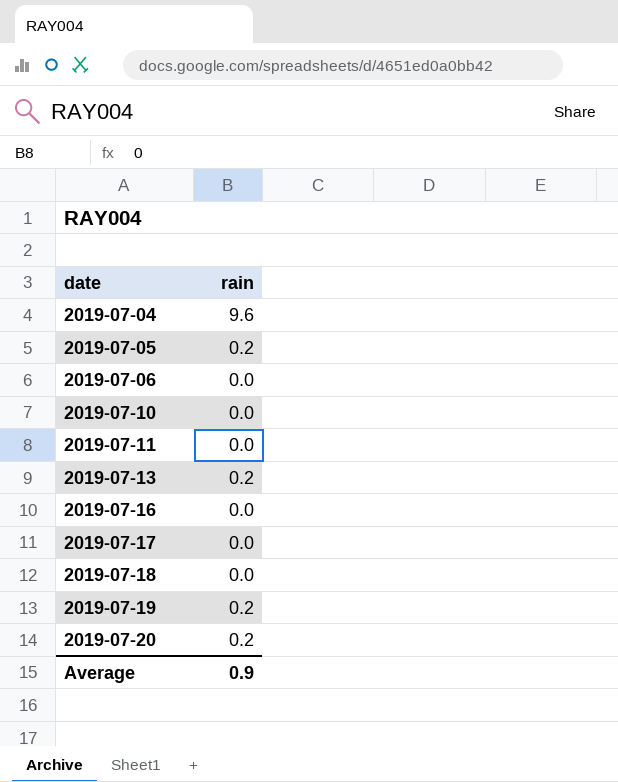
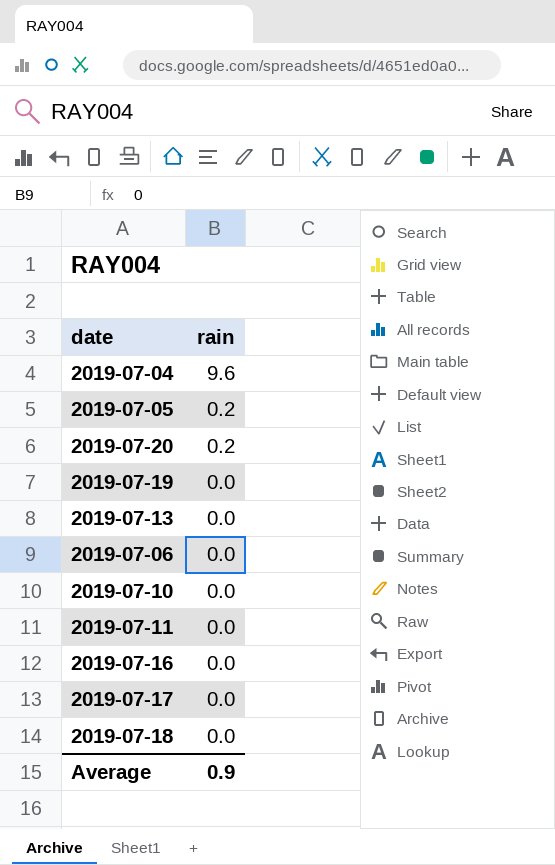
row order: date ascending -> rain descending
2019-07-19 | rain: 0.2 -> 0.0
2019-07-13 | rain: 0.2 -> 0.0

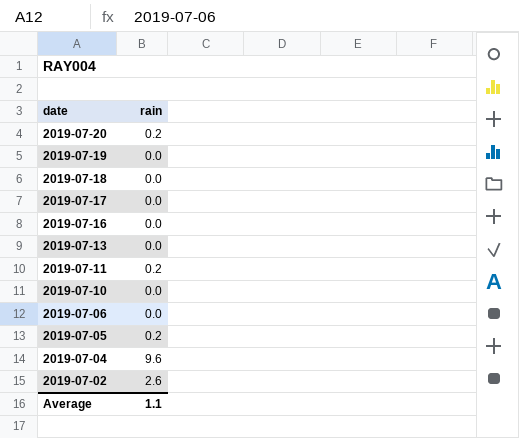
row order: rain descending -> date descending
2019-07-11 | rain: 0.0 -> 0.2
row 2019-07-02: none -> 2.6
Average | rain: 0.9 -> 1.1

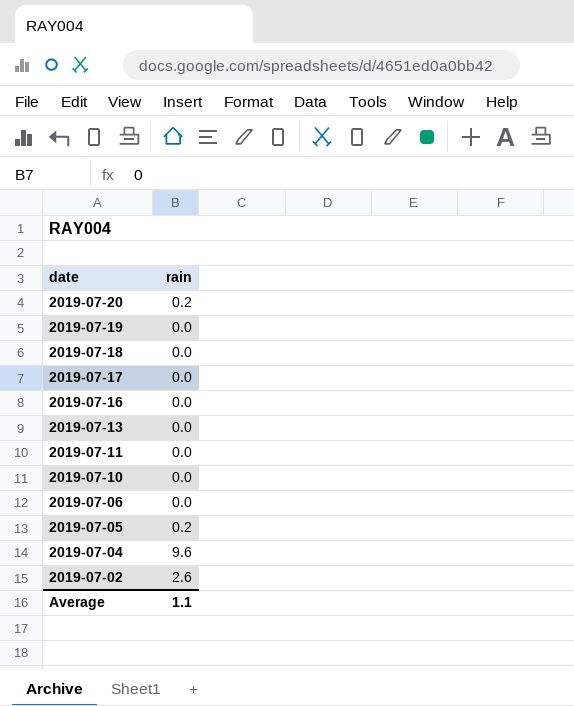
2019-07-11 | rain: 0.2 -> 0.0

